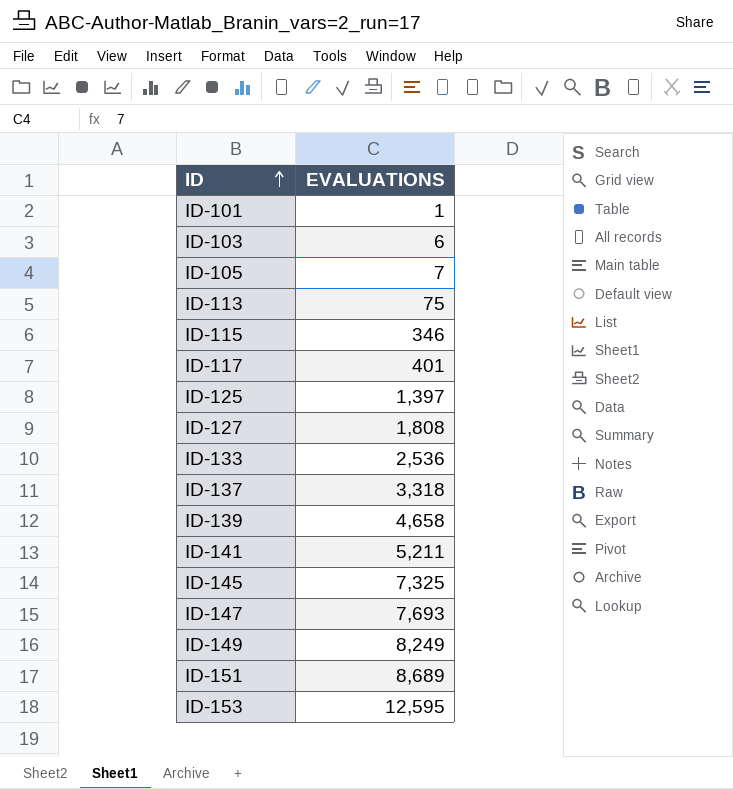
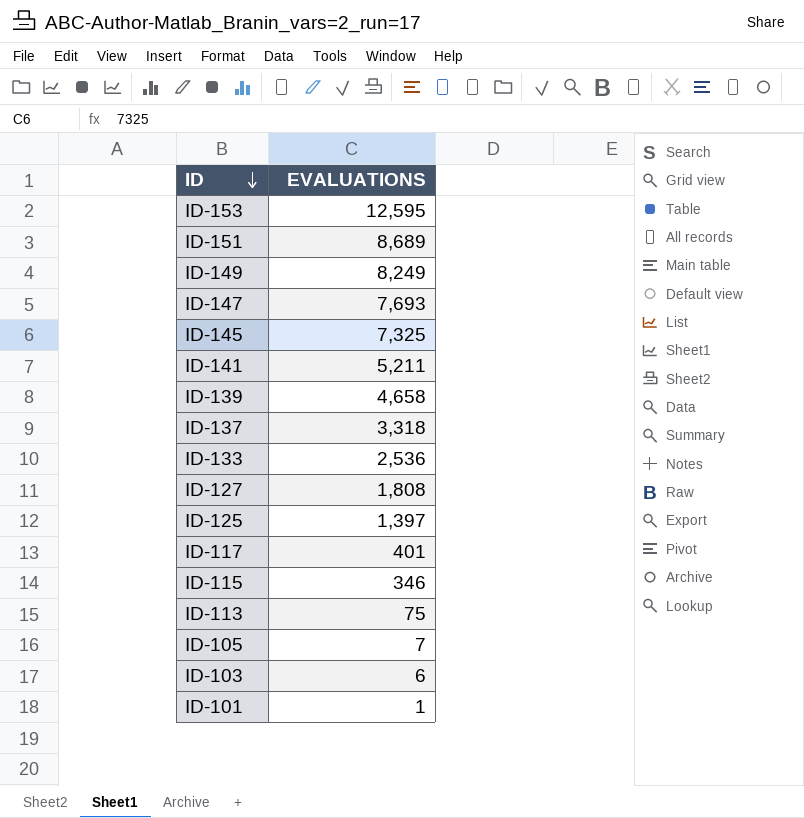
row order: ID ascending -> ID descending

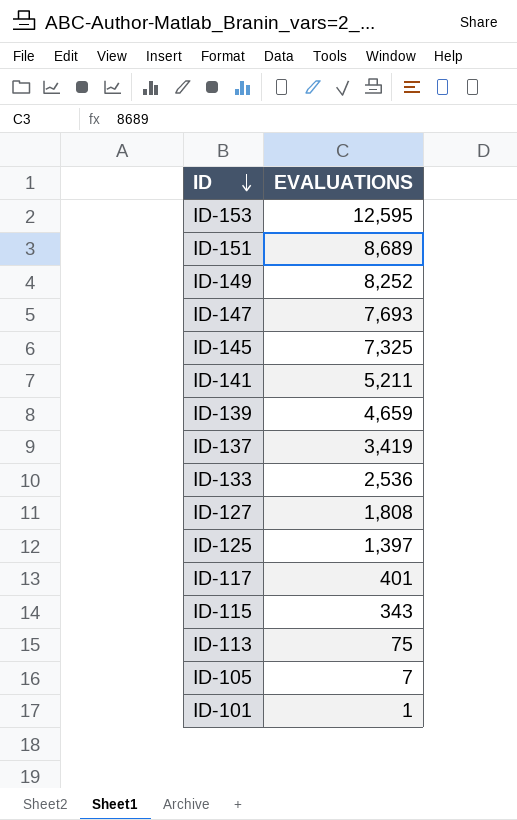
row ID-103: 6 -> none
ID-149 | EVALUATIONS: 8,249 -> 8,252
ID-139 | EVALUATIONS: 4,658 -> 4,659
ID-137 | EVALUATIONS: 3,318 -> 3,419
ID-115 | EVALUATIONS: 346 -> 343

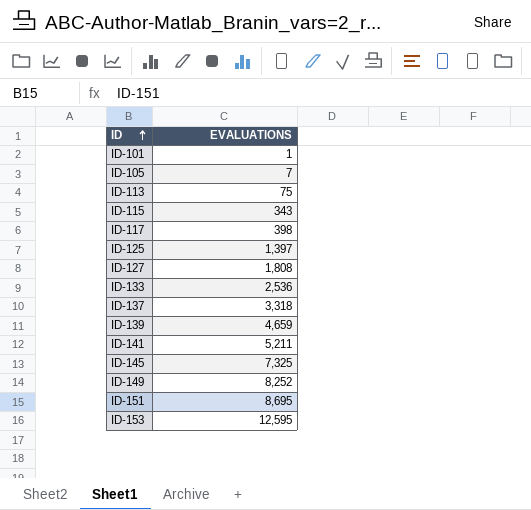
row order: ID descending -> ID ascending
row ID-147: 7,693 -> none
ID-117 | EVALUATIONS: 401 -> 398
ID-137 | EVALUATIONS: 3,419 -> 3,318
ID-151 | EVALUATIONS: 8,689 -> 8,695

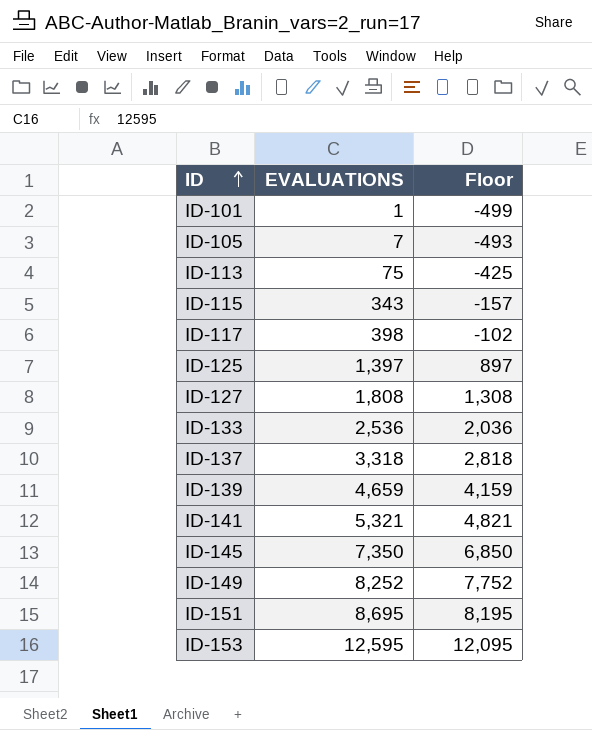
column Floor | formula: none -> [EVALUATIONS] - 500
ID-141 | EVALUATIONS: 5,211 -> 5,321
ID-145 | EVALUATIONS: 7,325 -> 7,350

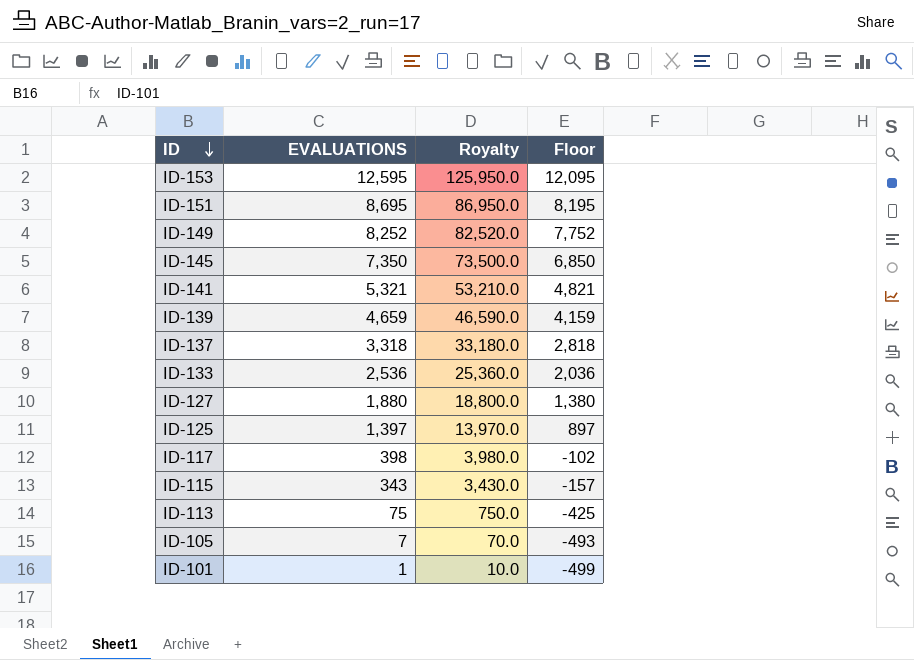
row order: ID ascending -> ID descending
column Royalty | formula: none -> [EVALUATIONS] * 10
ID-127 | EVALUATIONS: 1,808 -> 1,880
ID-127 | Floor: 1,308 -> 1,380

